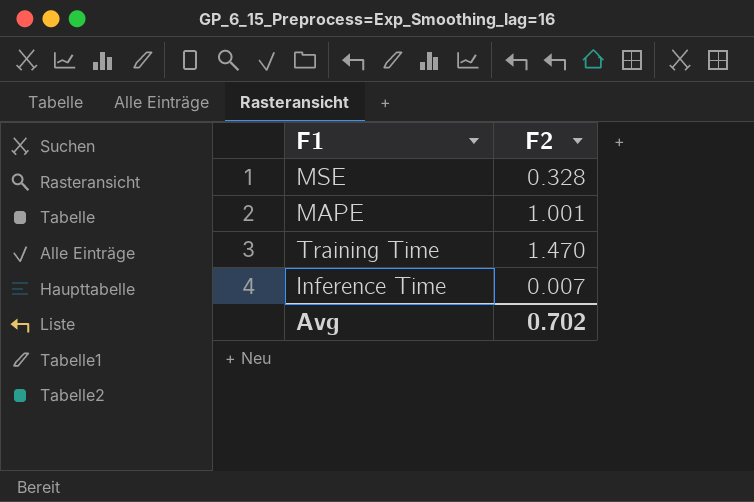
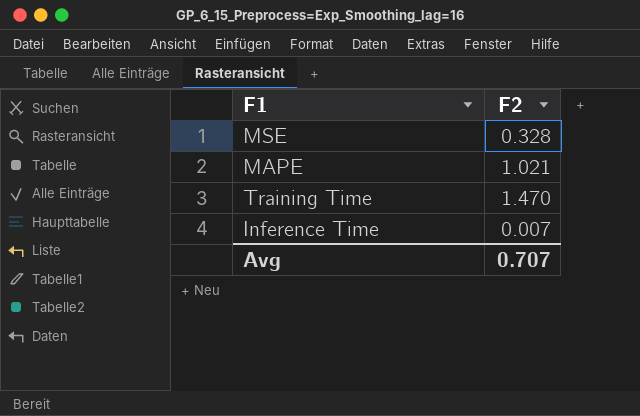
MAPE | F2: 1.001 -> 1.021
Avg | F2: 0.702 -> 0.707

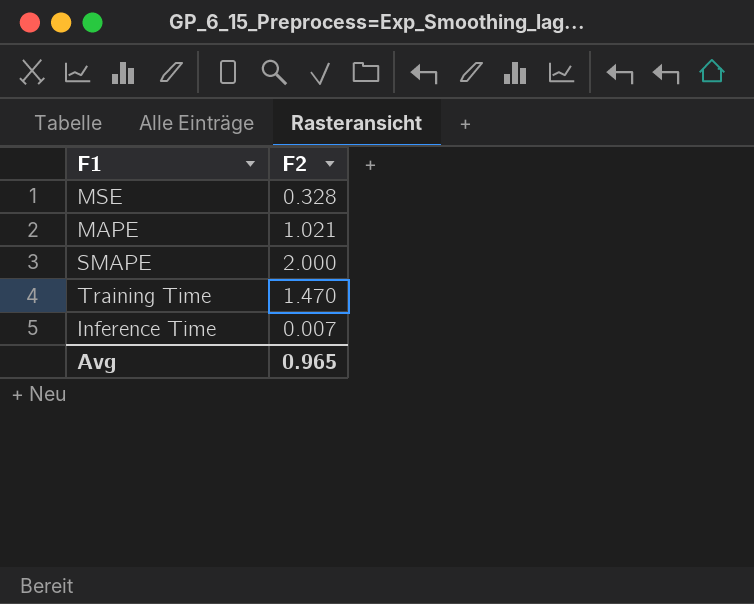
row SMAPE: none -> 2.000
Avg | F2: 0.707 -> 0.965

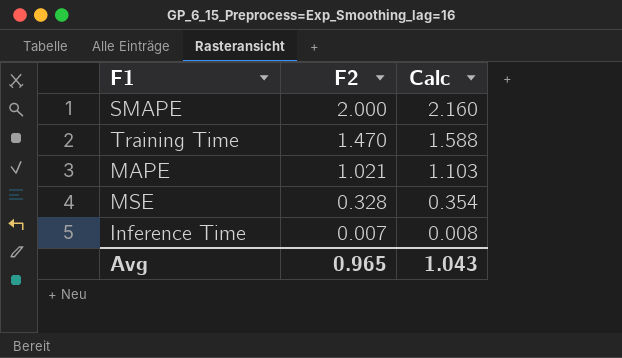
row order: none -> F2 descending
column Calc | formula: none -> [F2] * 1.08

